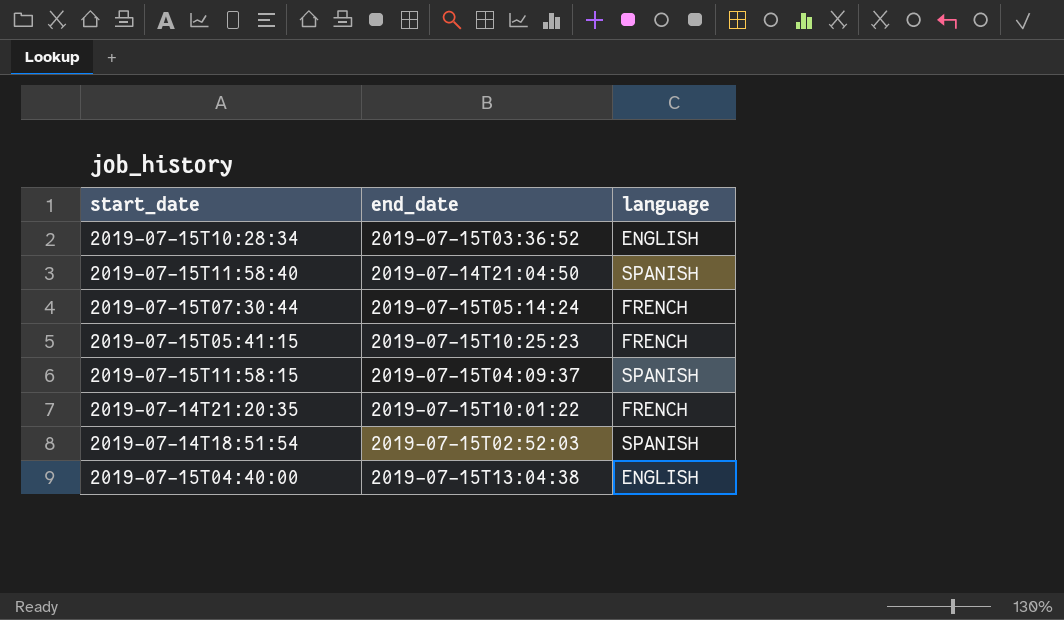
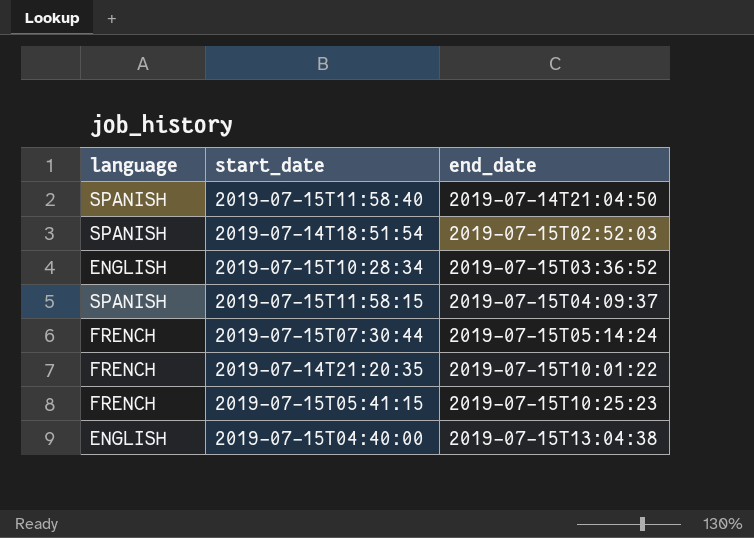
row order: none -> end_date ascending
column language | position: 3 -> 1

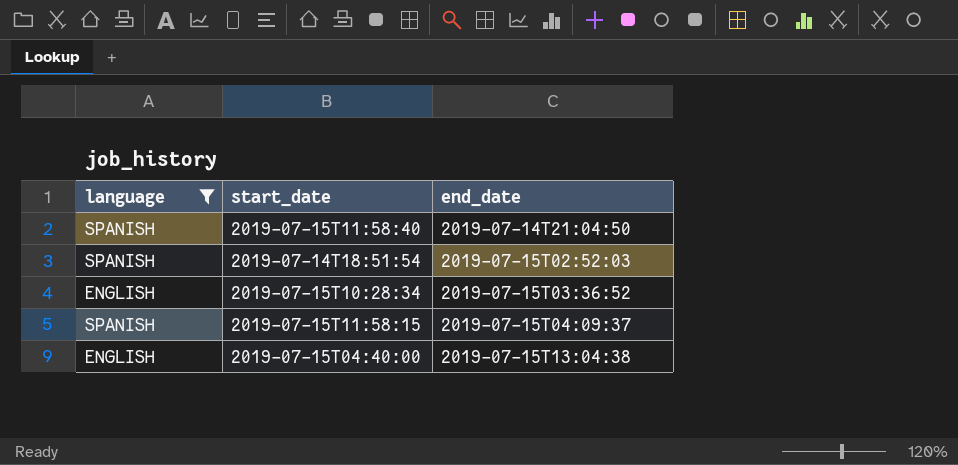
filter: none -> language != FRENCH

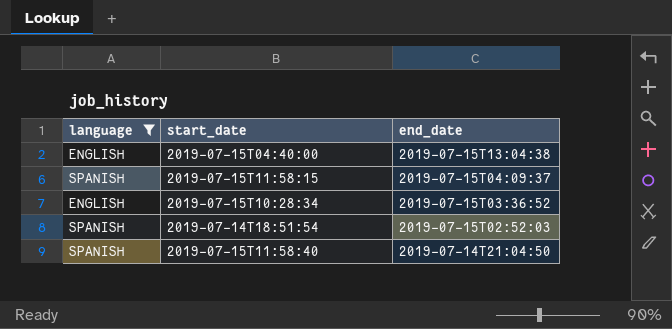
row order: end_date ascending -> end_date descending

